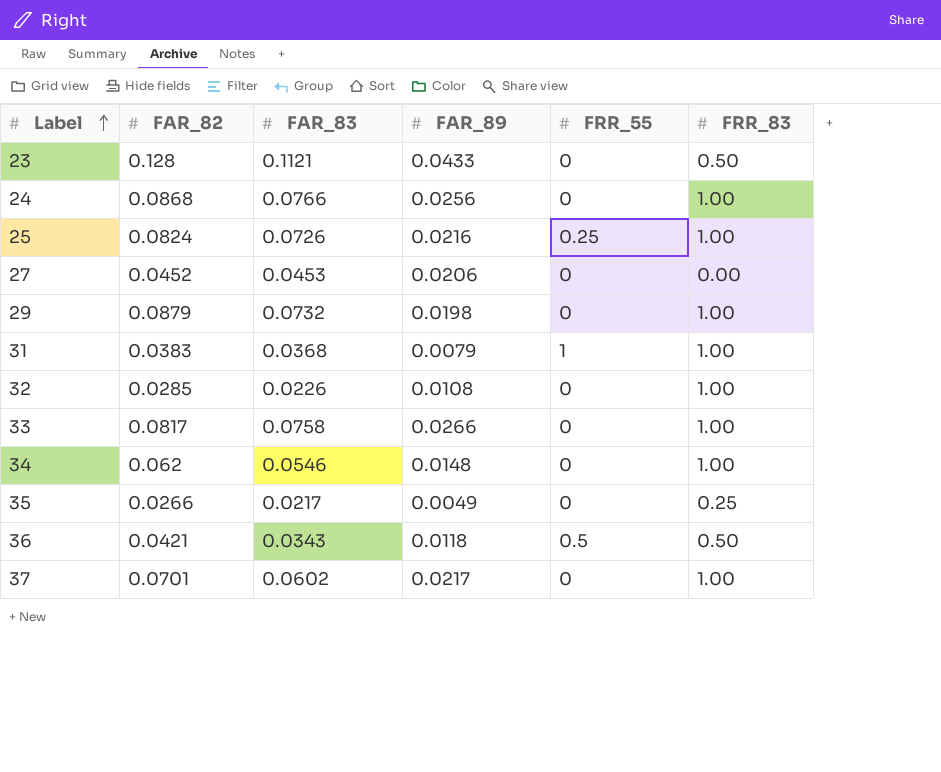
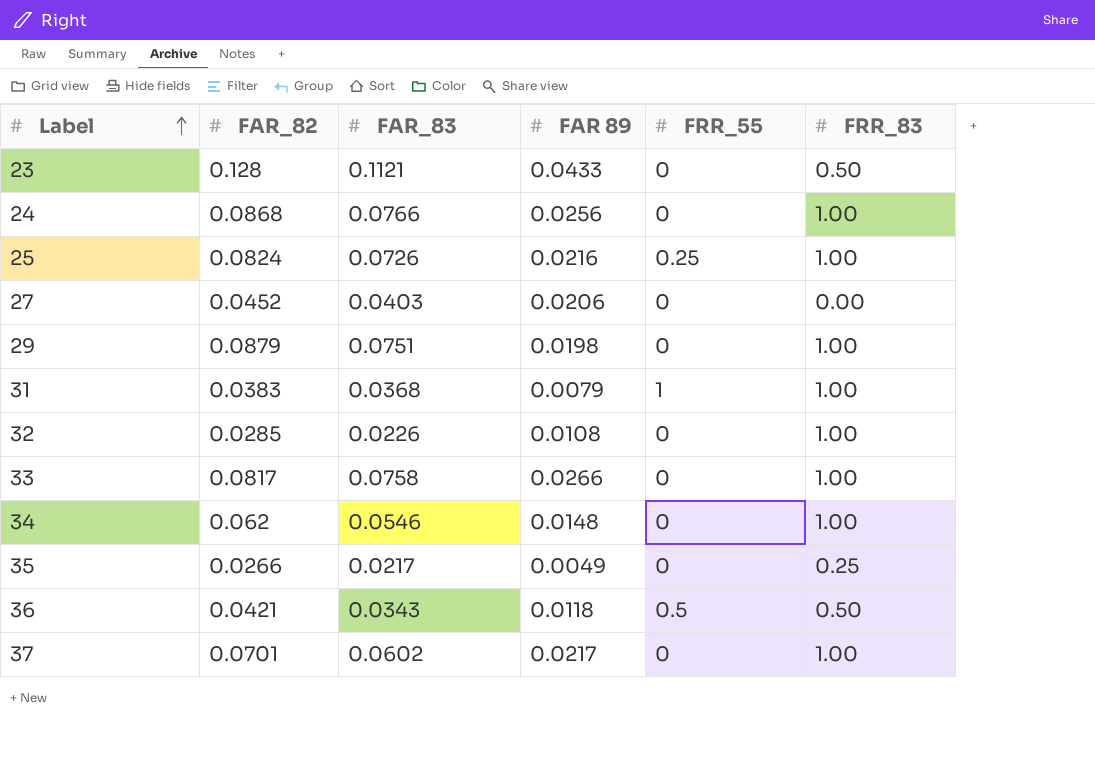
column name: FAR_89 -> FAR 89
27 | FAR_83: 0.0453 -> 0.0403
29 | FAR_83: 0.0732 -> 0.0751

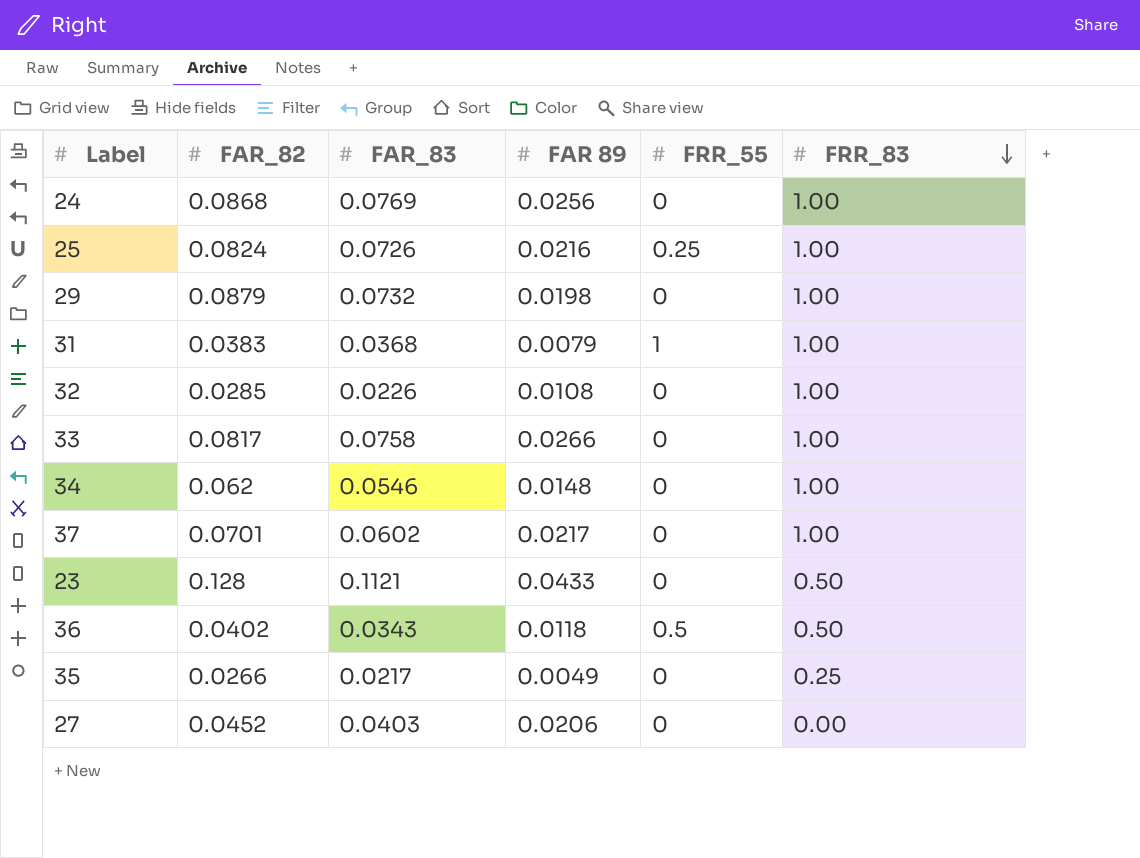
row order: Label ascending -> FRR_83 descending
24 | FAR_83: 0.0766 -> 0.0769
29 | FAR_83: 0.0751 -> 0.0732
36 | FAR_82: 0.0421 -> 0.0402

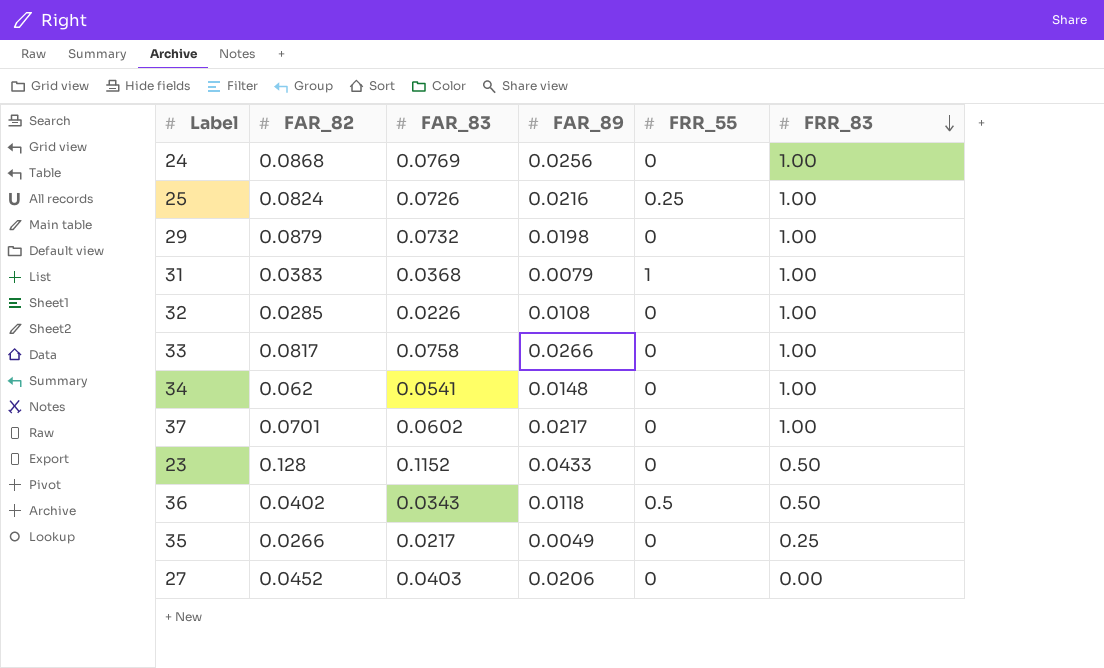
column name: FAR 89 -> FAR_89
34 | FAR_83: 0.0546 -> 0.0541
23 | FAR_83: 0.1121 -> 0.1152

